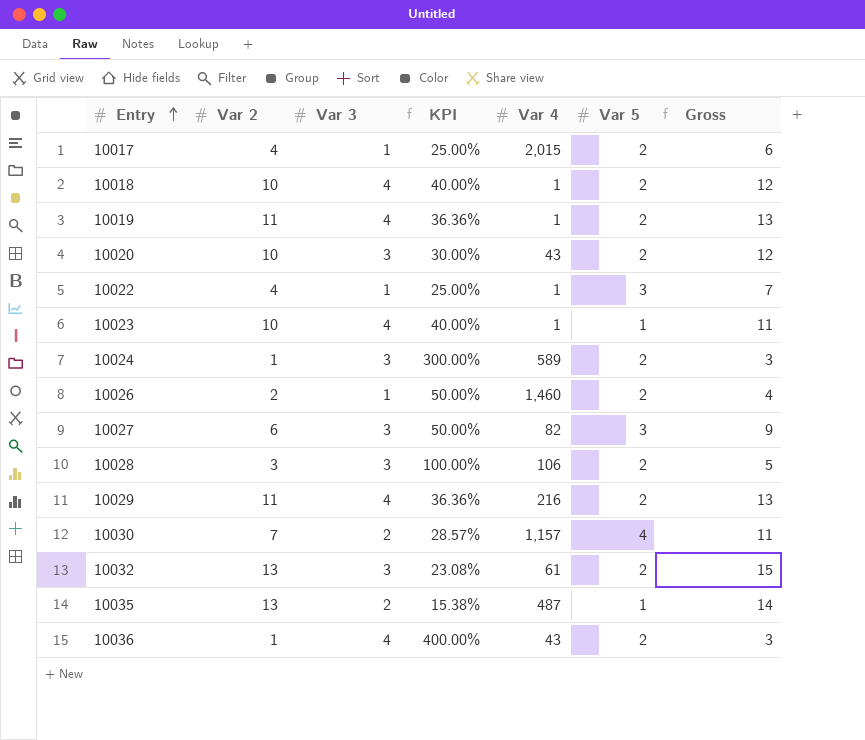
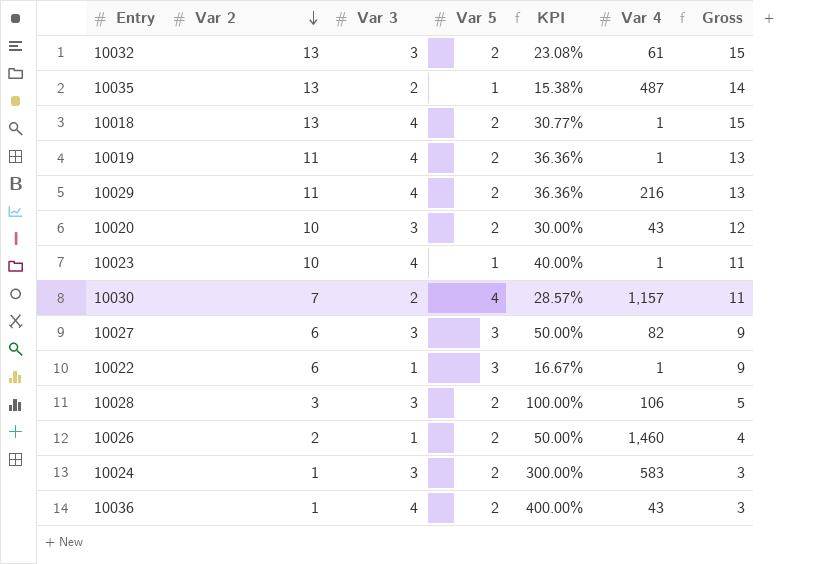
row order: Entry ascending -> Var 2 descending
column Var 5 | position: 6 -> 4
row 10017: 4 | 1 | 25.00% | 2,015 | 2 | 6 -> none
10018 | Var 2: 10 -> 13
10018 | KPI: 40.00% -> 30.77%
10018 | Gross: 12 -> 15
10022 | Var 2: 4 -> 6
10022 | KPI: 25.00% -> 16.67%
10022 | Gross: 7 -> 9
10024 | Var 4: 589 -> 583

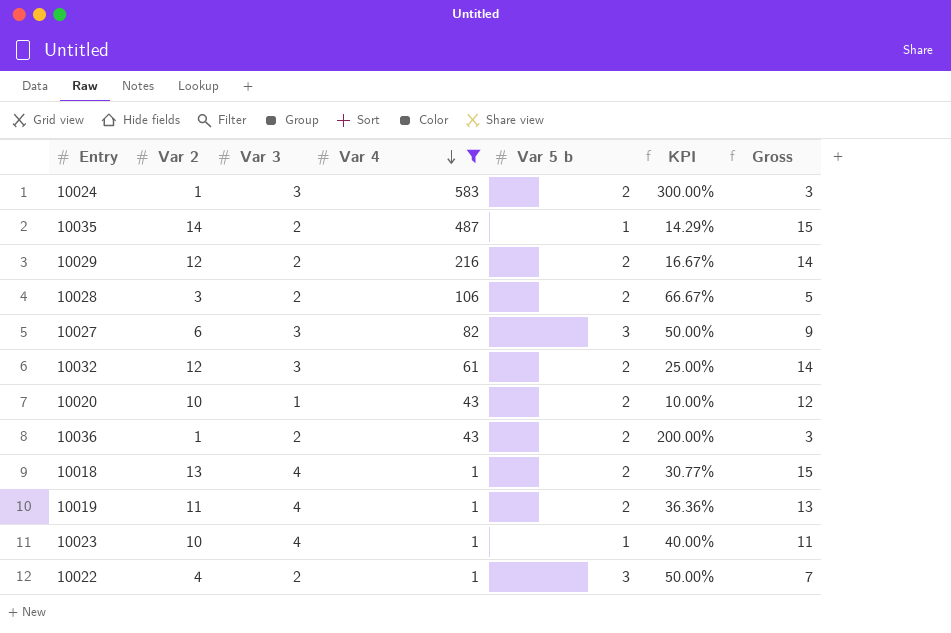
filter: none -> Var 4 <= 583
row order: Var 2 descending -> Var 4 descending
column Var 4 | position: 6 -> 4
column name: Var 5 -> Var 5 b
10035 | Var 2: 13 -> 14
10035 | KPI: 15.38% -> 14.29%
10035 | Gross: 14 -> 15
10029 | Var 2: 11 -> 12
10029 | Var 3: 4 -> 2
10029 | KPI: 36.36% -> 16.67%
10029 | Gross: 13 -> 14
10028 | Var 3: 3 -> 2
10028 | KPI: 100.00% -> 66.67%
10032 | Var 2: 13 -> 12
10032 | KPI: 23.08% -> 25.00%
10032 | Gross: 15 -> 14
10020 | Var 3: 3 -> 1
10020 | KPI: 30.00% -> 10.00%
10036 | Var 3: 4 -> 2
10036 | KPI: 400.00% -> 200.00%
10022 | Var 2: 6 -> 4
10022 | Var 3: 1 -> 2
10022 | KPI: 16.67% -> 50.00%
10022 | Gross: 9 -> 7

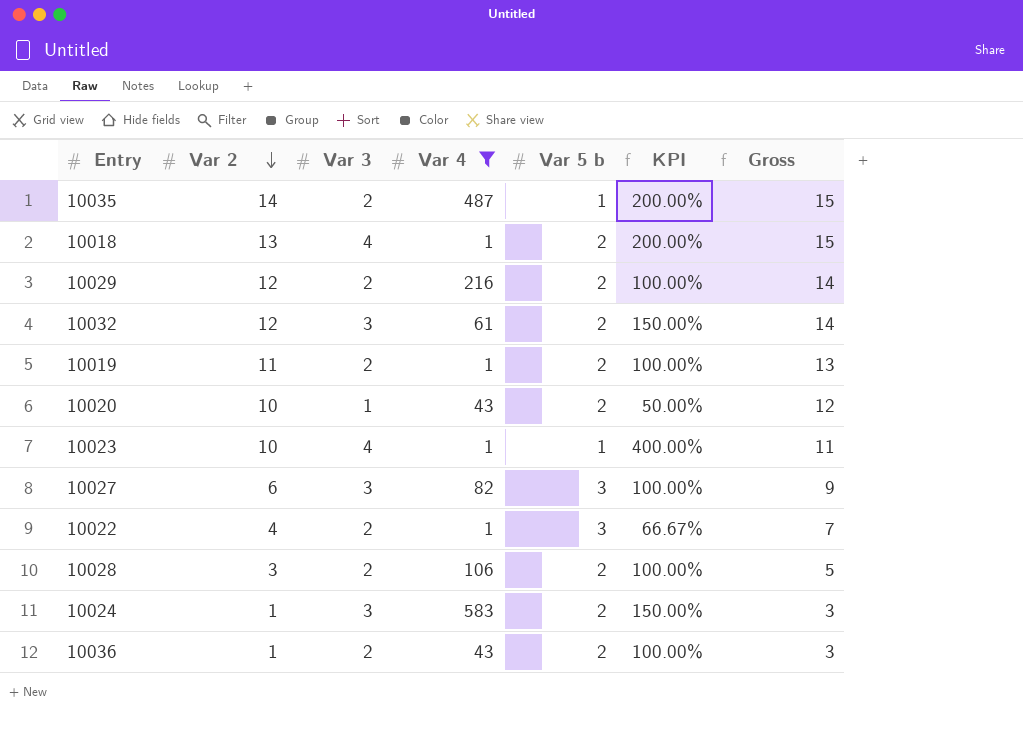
row order: Var 4 descending -> Var 2 descending
column KPI | formula: [Var 3] / [Var 2] -> [Var 3] / [Var 5 b]
10019 | Var 3: 4 -> 2

